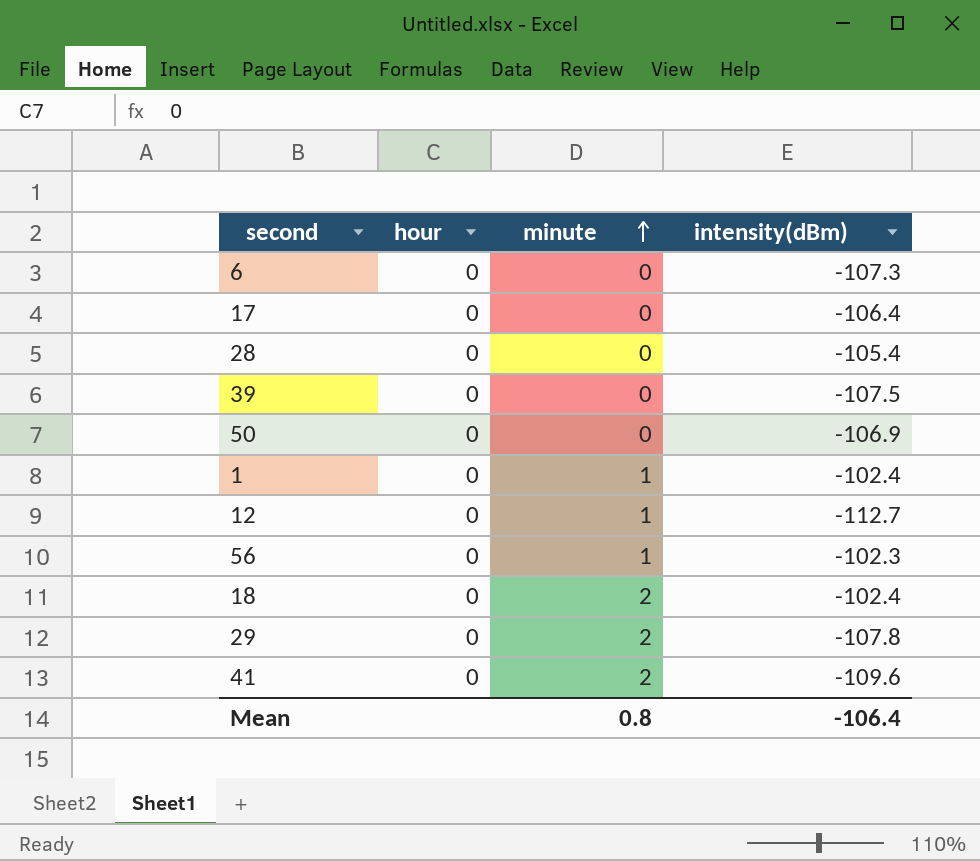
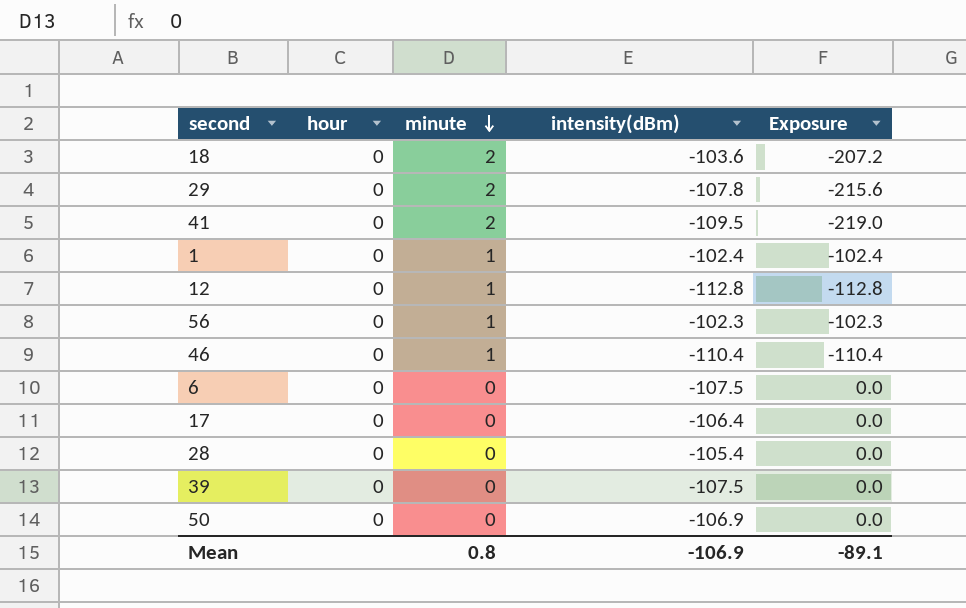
row order: minute ascending -> minute descending
column Exposure | formula: none -> [minute] * [intensity(dBm)]
18 | intensity(dBm): -102.4 -> -103.6
41 | intensity(dBm): -109.6 -> -109.5
12 | intensity(dBm): -112.7 -> -112.8
row 46: none -> 0 | 1 | -110.4 | -110.4
6 | intensity(dBm): -107.3 -> -107.5
Mean | intensity(dBm): -106.4 -> -106.9

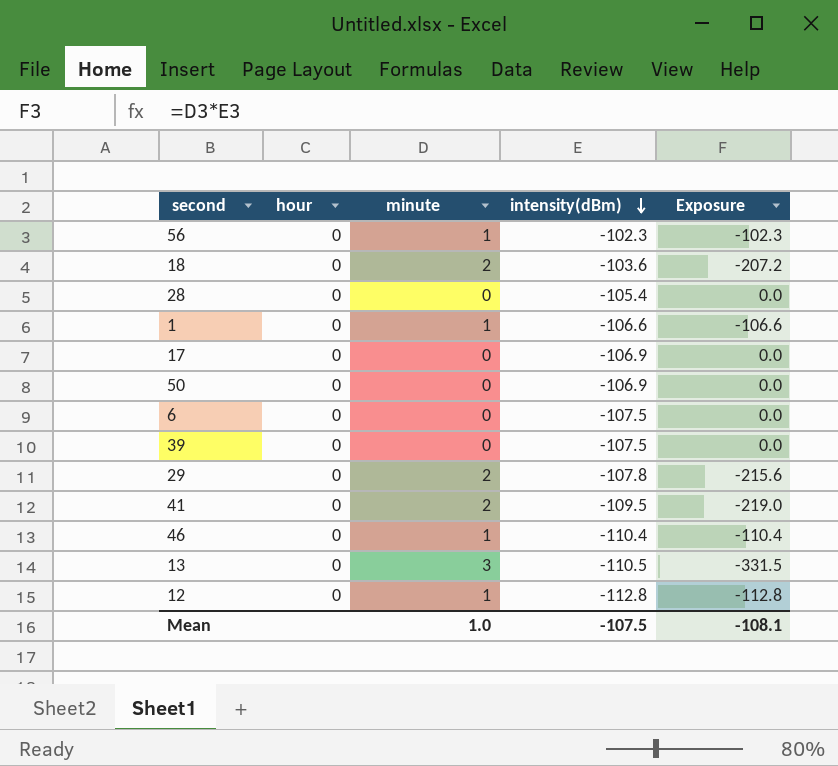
row order: minute descending -> intensity(dBm) descending
1 | intensity(dBm): -102.4 -> -106.6
1 | Exposure: -102.4 -> -106.6
17 | intensity(dBm): -106.4 -> -106.9
row 13: none -> 0 | 3 | -110.5 | -331.5
Mean | minute: 0.8 -> 1.0
Mean | intensity(dBm): -106.9 -> -107.5
Mean | Exposure: -89.1 -> -108.1

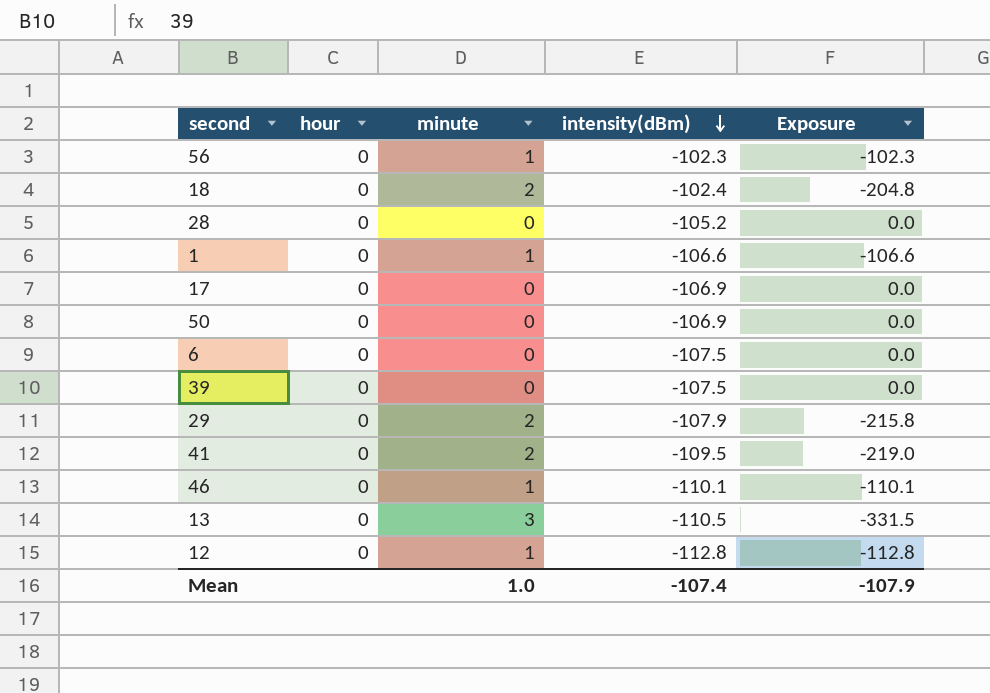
18 | intensity(dBm): -103.6 -> -102.4
18 | Exposure: -207.2 -> -204.8
28 | intensity(dBm): -105.4 -> -105.2
29 | intensity(dBm): -107.8 -> -107.9
29 | Exposure: -215.6 -> -215.8
46 | intensity(dBm): -110.4 -> -110.1
46 | Exposure: -110.4 -> -110.1
Mean | intensity(dBm): -107.5 -> -107.4
Mean | Exposure: -108.1 -> -107.9

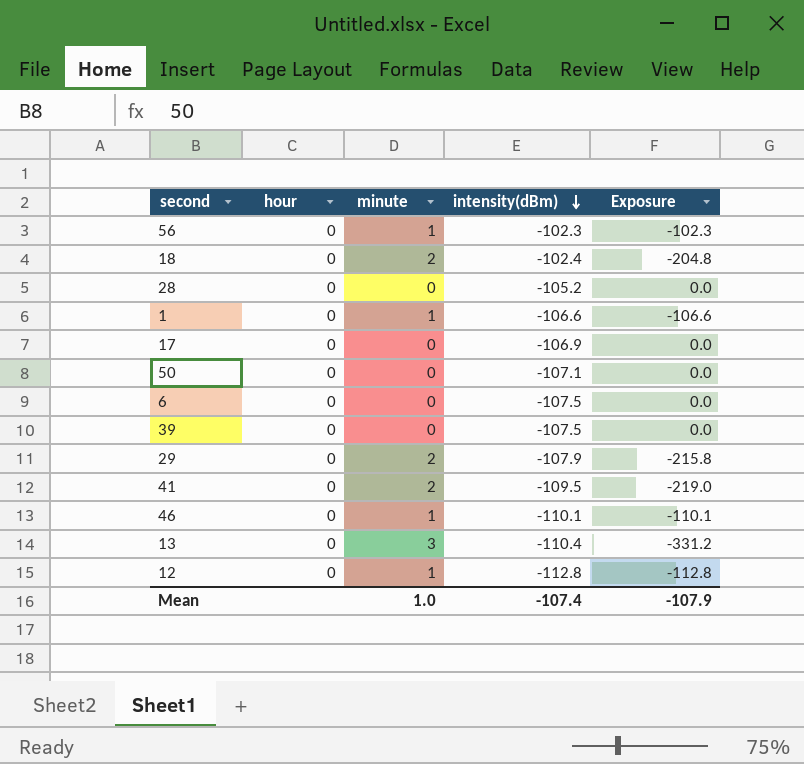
50 | intensity(dBm): -106.9 -> -107.1
13 | intensity(dBm): -110.5 -> -110.4
13 | Exposure: -331.5 -> -331.2

